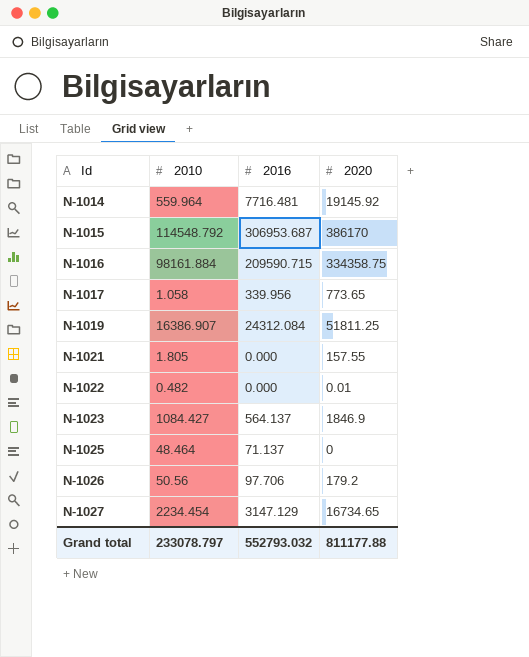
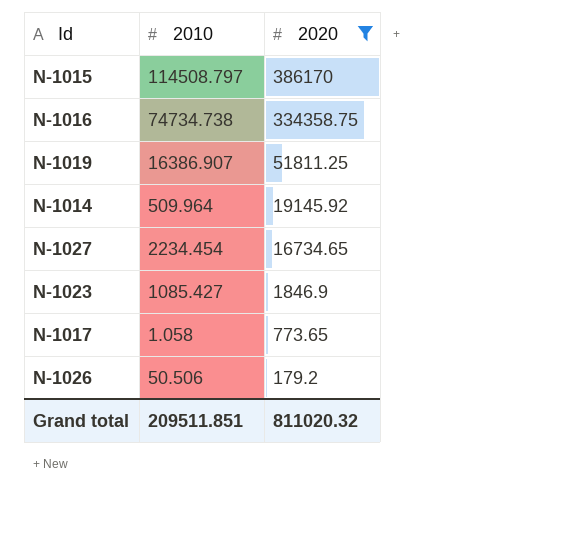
filter: none -> 2020 >= 179.2
row order: Id ascending -> 2020 descending
column 2016 | position: 3 -> none
N-1015 | 2010: 114548.792 -> 114508.797
N-1016 | 2010: 98161.884 -> 74734.738
N-1014 | 2010: 559.964 -> 509.964
N-1023 | 2010: 1084.427 -> 1085.427
N-1026 | 2010: 50.56 -> 50.506
Grand total | 2010: 233078.797 -> 209511.851
Grand total | 2020: 811177.88 -> 811020.32

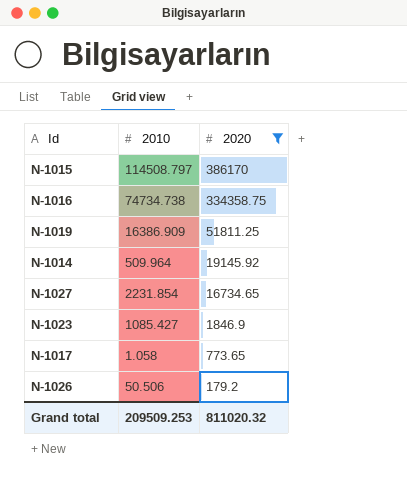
N-1019 | 2010: 16386.907 -> 16386.909
N-1027 | 2010: 2234.454 -> 2231.854
Grand total | 2010: 209511.851 -> 209509.253

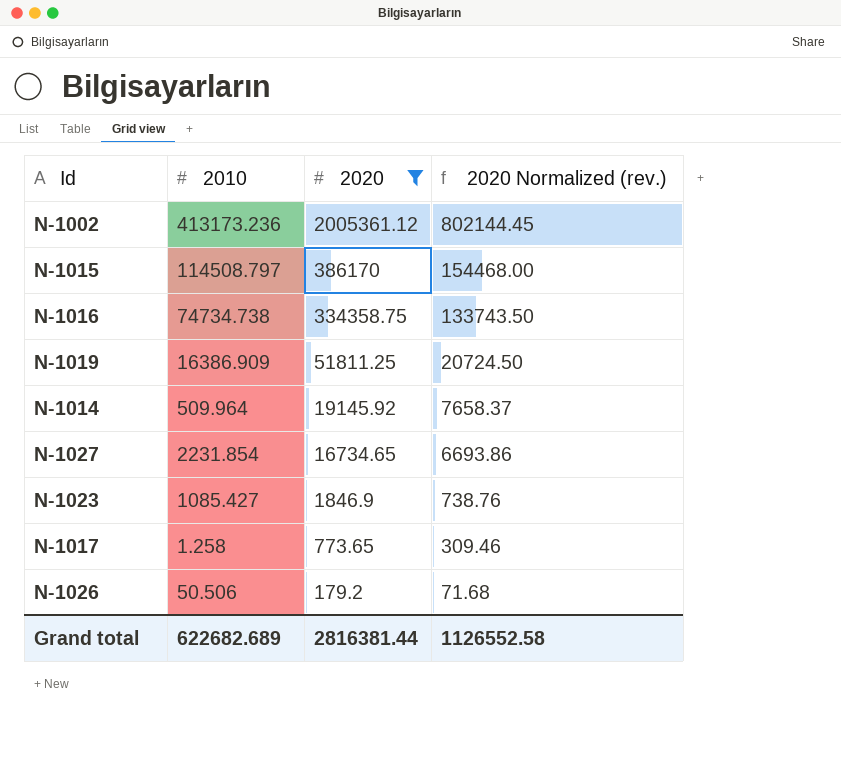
column 2020 Normalized (rev.) | formula: none -> [2020] * 0.4
row N-1002: none -> 413173.236 | 2005361.12 | 802144.45
N-1017 | 2010: 1.058 -> 1.258
Grand total | 2010: 209509.253 -> 622682.689
Grand total | 2020: 811020.32 -> 2816381.44

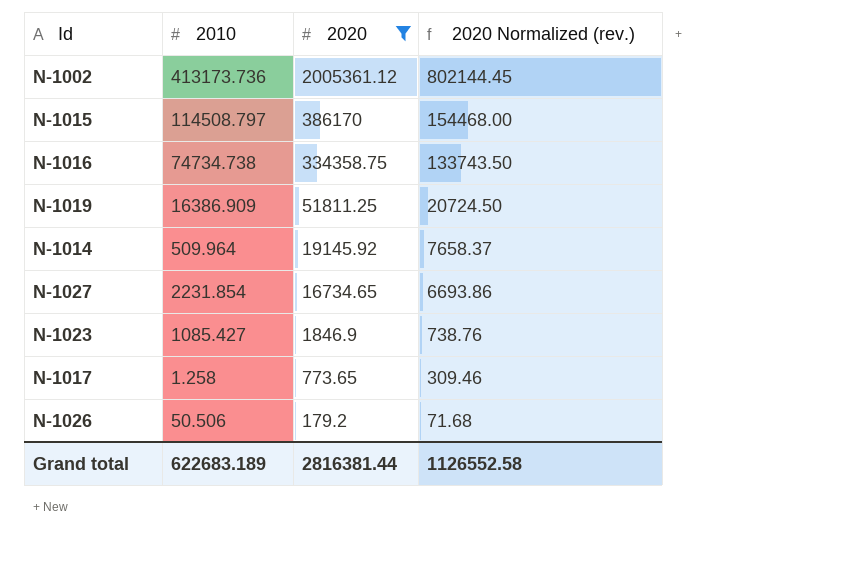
N-1002 | 2010: 413173.236 -> 413173.736
Grand total | 2010: 622682.689 -> 622683.189

